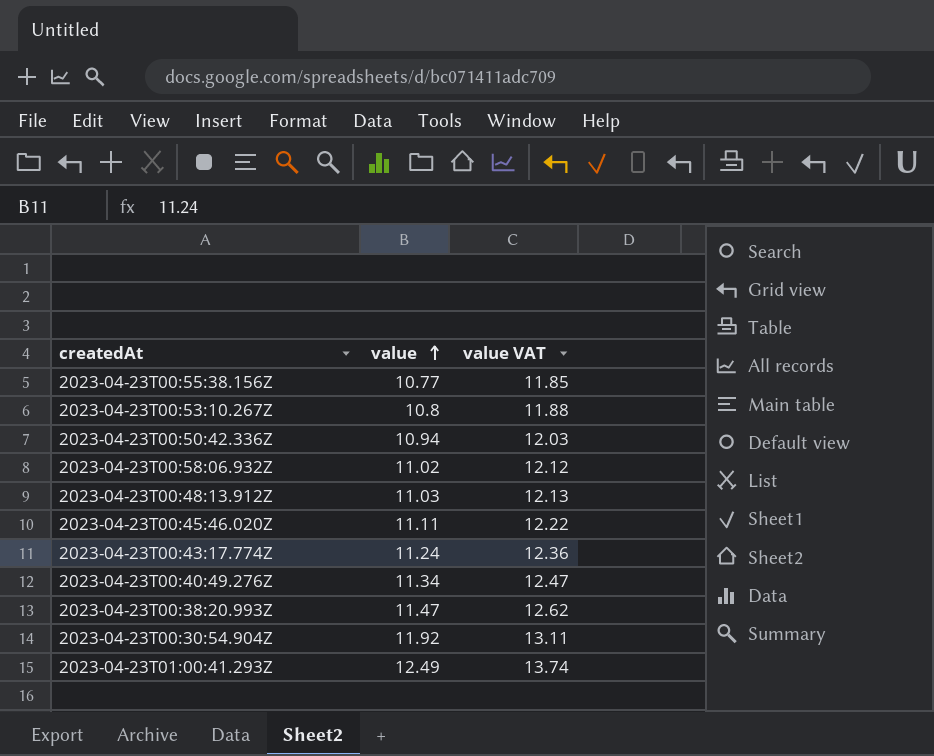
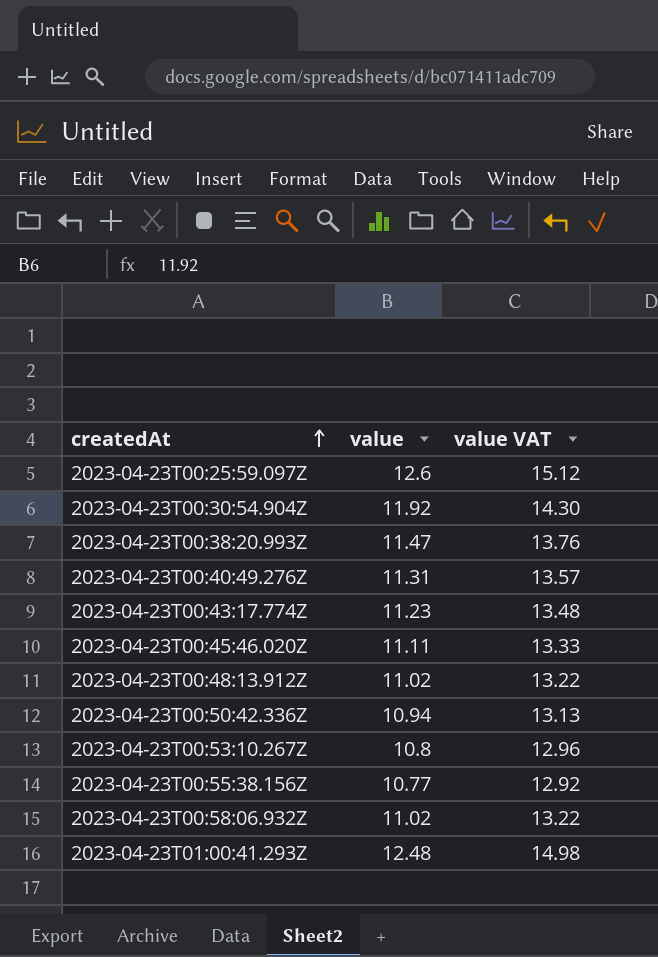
row order: value ascending -> createdAt ascending
column value VAT | formula: [value] * 1.1 -> [value] * 1.2
row 2023-04-23T00:25:59.097Z: none -> 12.6 | 15.12
2023-04-23T00:40:49.276Z | value: 11.34 -> 11.31
2023-04-23T00:43:17.774Z | value: 11.24 -> 11.23
2023-04-23T00:48:13.912Z | value: 11.03 -> 11.02
2023-04-23T01:00:41.293Z | value: 12.49 -> 12.48

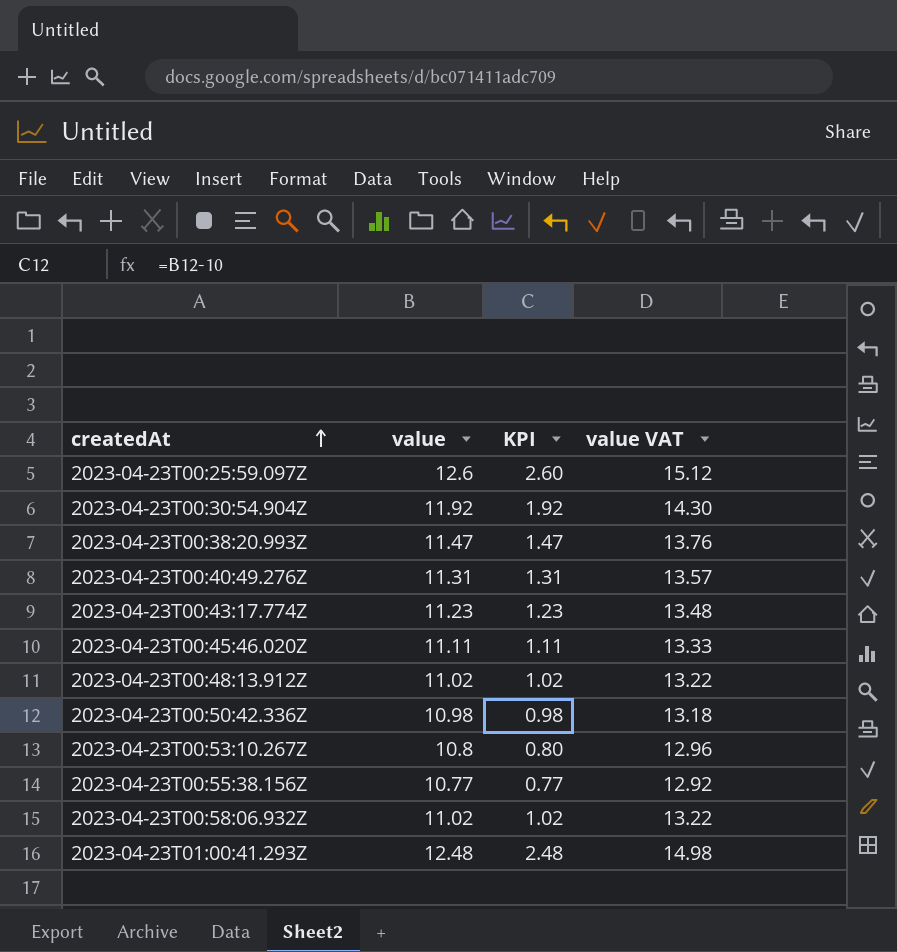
column KPI | formula: none -> [value] - 10
2023-04-23T00:50:42.336Z | value: 10.94 -> 10.98
2023-04-23T00:50:42.336Z | value VAT: 13.13 -> 13.18

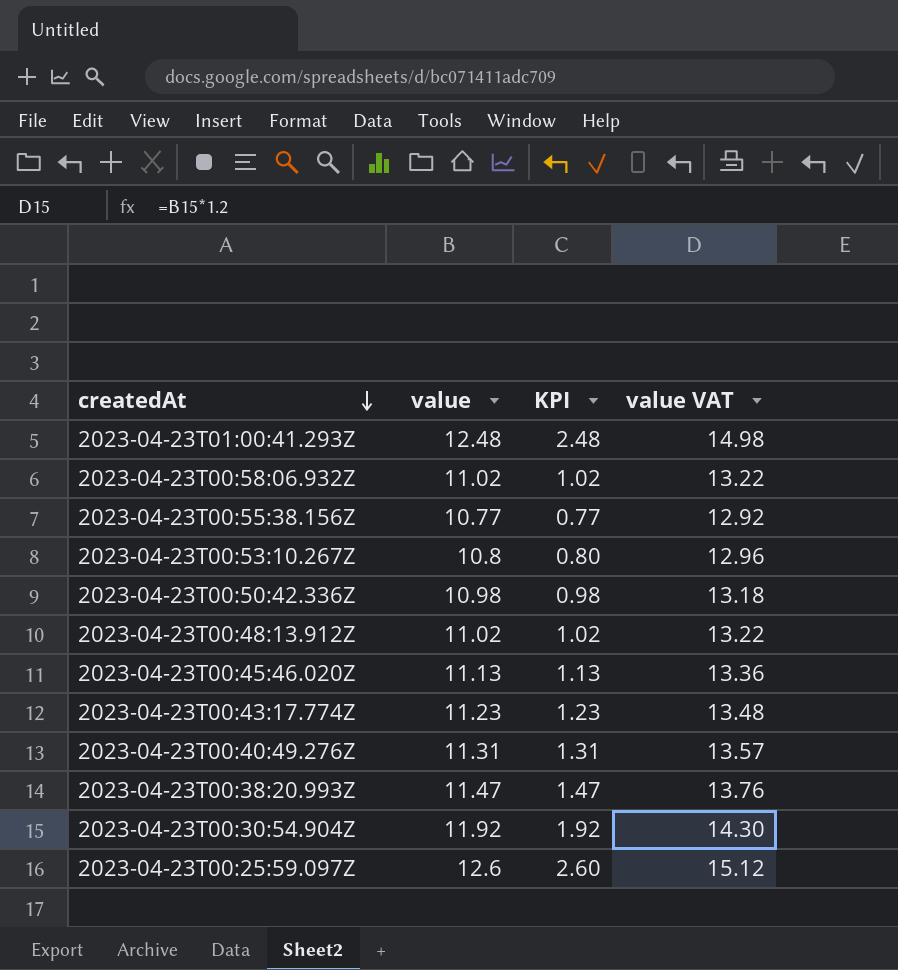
row order: createdAt ascending -> createdAt descending
2023-04-23T00:45:46.020Z | value: 11.11 -> 11.13
2023-04-23T00:45:46.020Z | KPI: 1.11 -> 1.13
2023-04-23T00:45:46.020Z | value VAT: 13.33 -> 13.36

